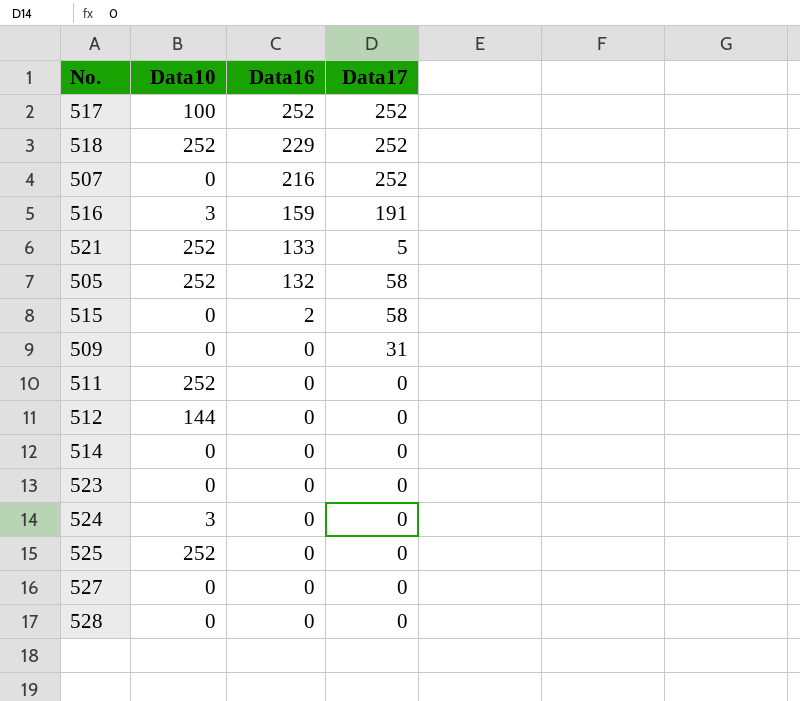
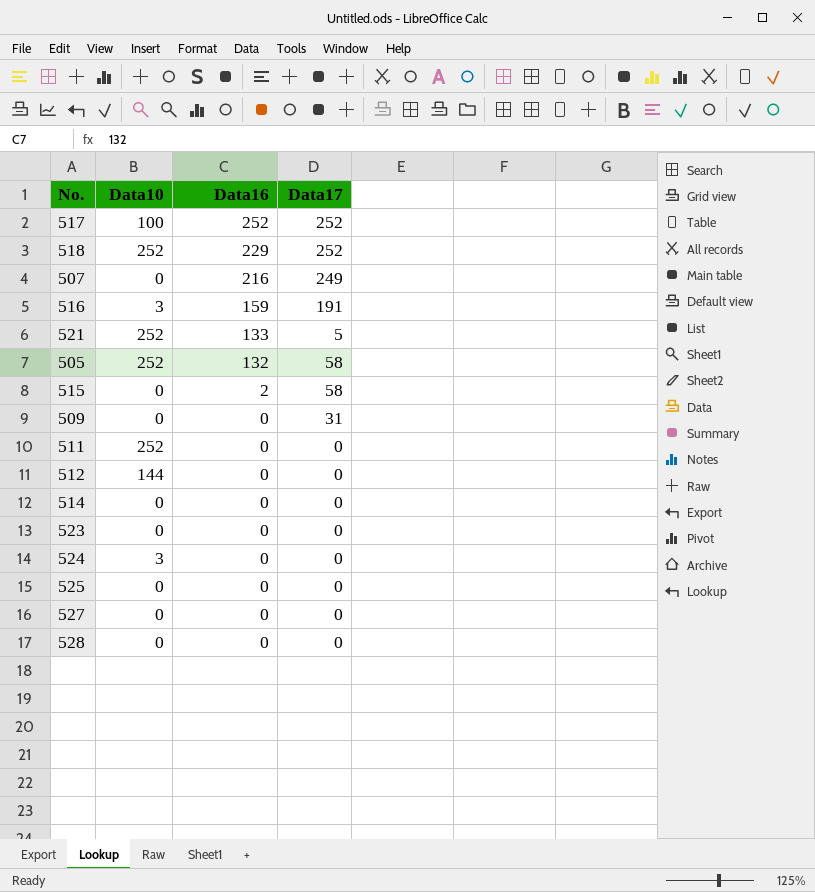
507 | Data17: 252 -> 249
525 | Data10: 252 -> 0

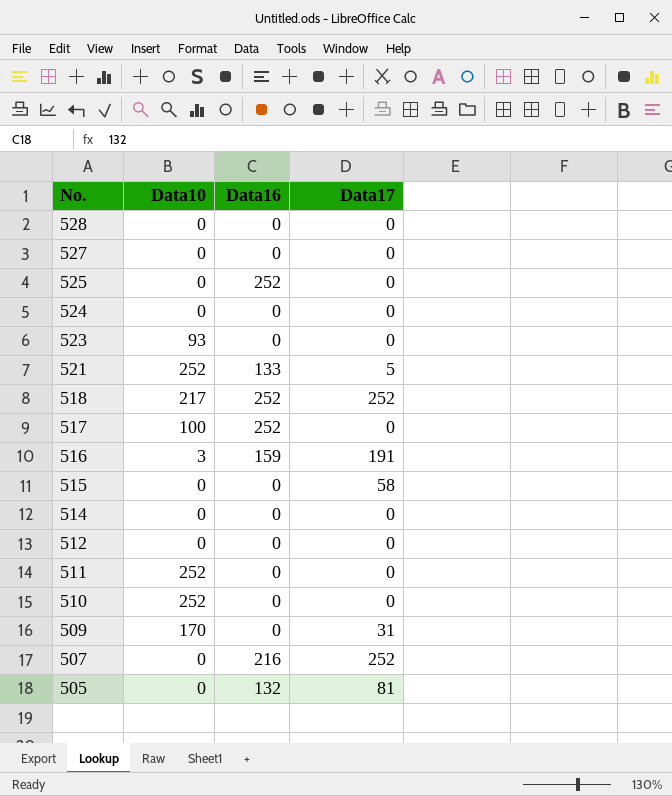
row order: Data16 descending -> No. descending
525 | Data16: 0 -> 252
524 | Data10: 3 -> 0
523 | Data10: 0 -> 93
518 | Data10: 252 -> 217
518 | Data16: 229 -> 252
517 | Data17: 252 -> 0
515 | Data16: 2 -> 0
512 | Data10: 144 -> 0
row 510: none -> 252 | 0 | 0
509 | Data10: 0 -> 170
507 | Data17: 249 -> 252
505 | Data10: 252 -> 0
505 | Data17: 58 -> 81

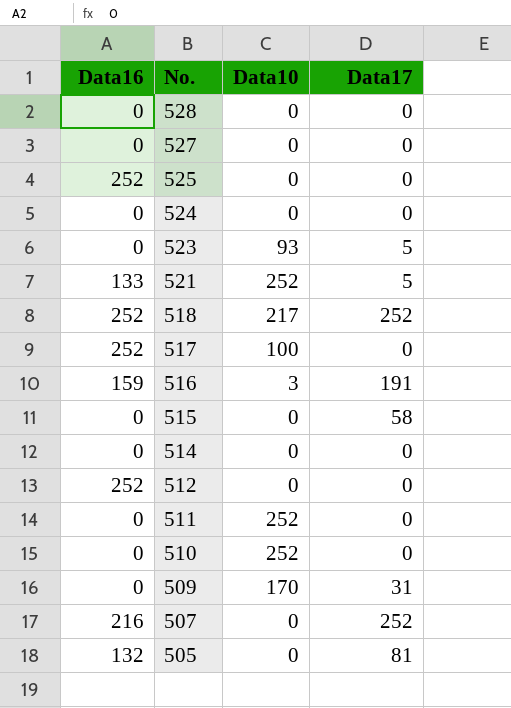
column Data16 | position: 3 -> 1
523 | Data17: 0 -> 5
512 | Data16: 0 -> 252

